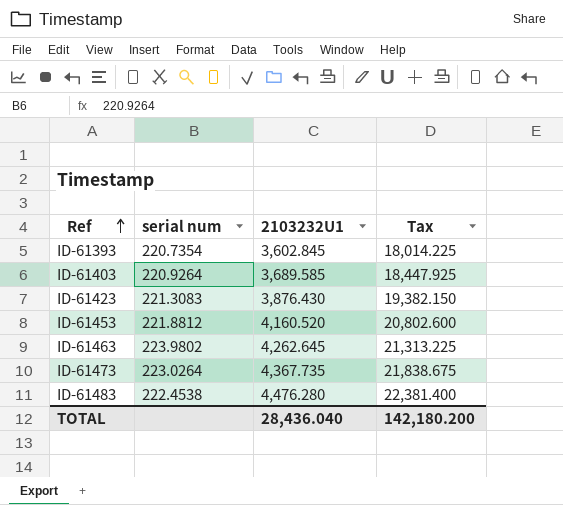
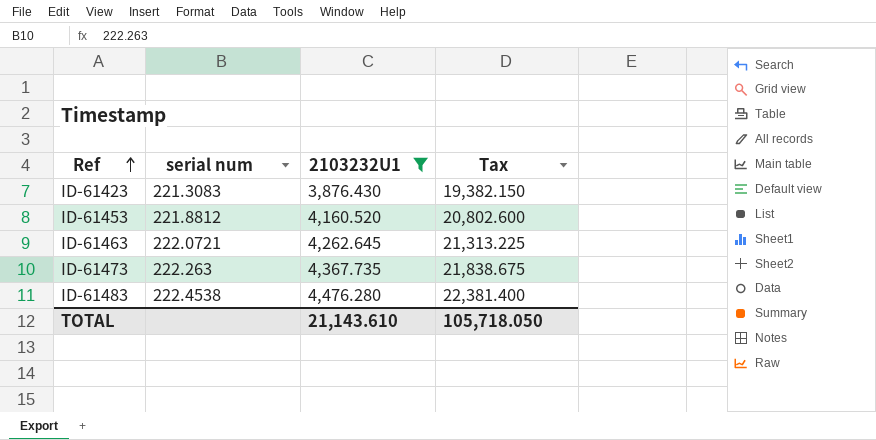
filter: none -> 2103232U1 >= 3,876.430
ID-61463 | serial num: 223.9802 -> 222.0721
ID-61473 | serial num: 223.0264 -> 222.263
TOTAL | 2103232U1: 28,436.040 -> 21,143.610
TOTAL | Tax: 142,180.200 -> 105,718.050

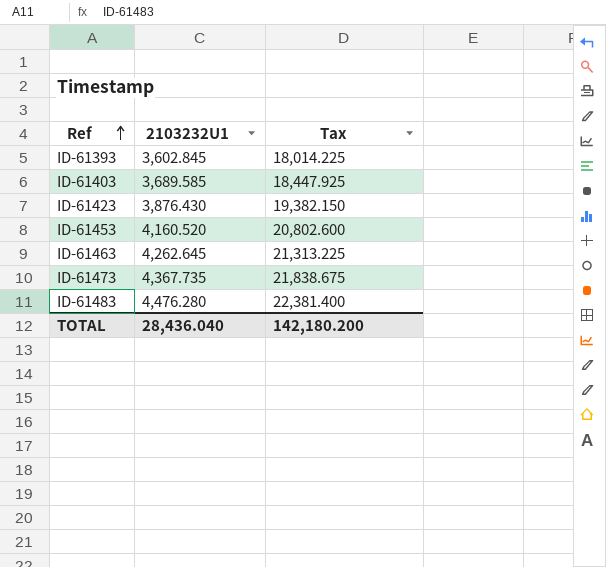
filter: 2103232U1 >= 3,876.430 -> none
column serial num | position: 2 -> none
TOTAL | 2103232U1: 21,143.610 -> 28,436.040
TOTAL | Tax: 105,718.050 -> 142,180.200

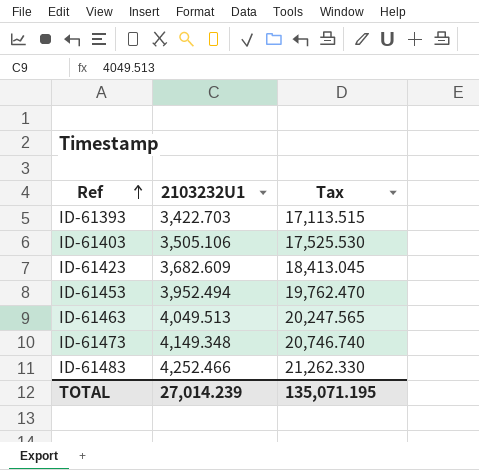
ID-61393 | 2103232U1: 3,602.845 -> 3,422.703
ID-61393 | Tax: 18,014.225 -> 17,113.515
ID-61403 | 2103232U1: 3,689.585 -> 3,505.106
ID-61403 | Tax: 18,447.925 -> 17,525.530
ID-61423 | 2103232U1: 3,876.430 -> 3,682.609
ID-61423 | Tax: 19,382.150 -> 18,413.045
ID-61453 | 2103232U1: 4,160.520 -> 3,952.494
ID-61453 | Tax: 20,802.600 -> 19,762.470
ID-61463 | 2103232U1: 4,262.645 -> 4,049.513
ID-61463 | Tax: 21,313.225 -> 20,247.565
ID-61473 | 2103232U1: 4,367.735 -> 4,149.348
ID-61473 | Tax: 21,838.675 -> 20,746.740
ID-61483 | 2103232U1: 4,476.280 -> 4,252.466
ID-61483 | Tax: 22,381.400 -> 21,262.330
TOTAL | 2103232U1: 28,436.040 -> 27,014.239
TOTAL | Tax: 142,180.200 -> 135,071.195

